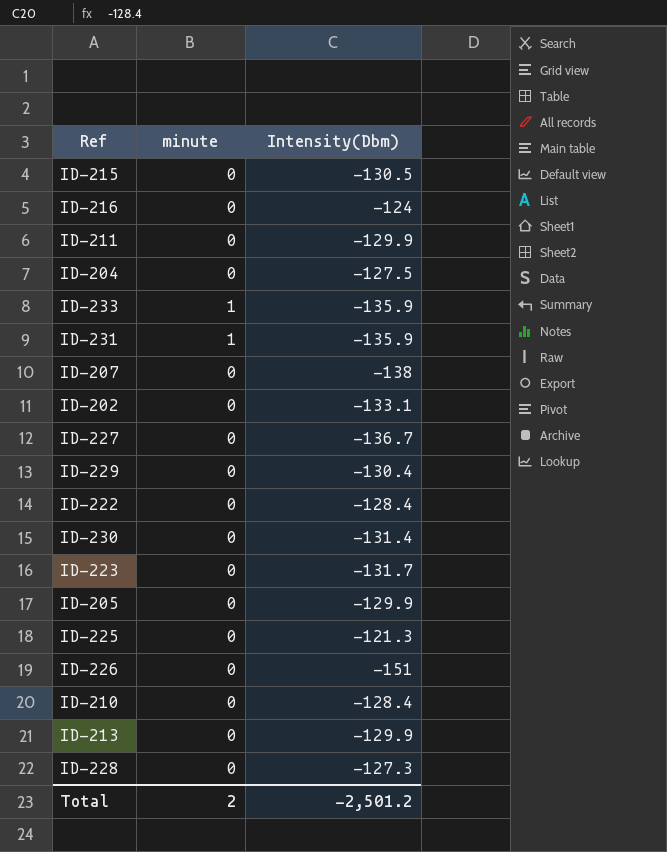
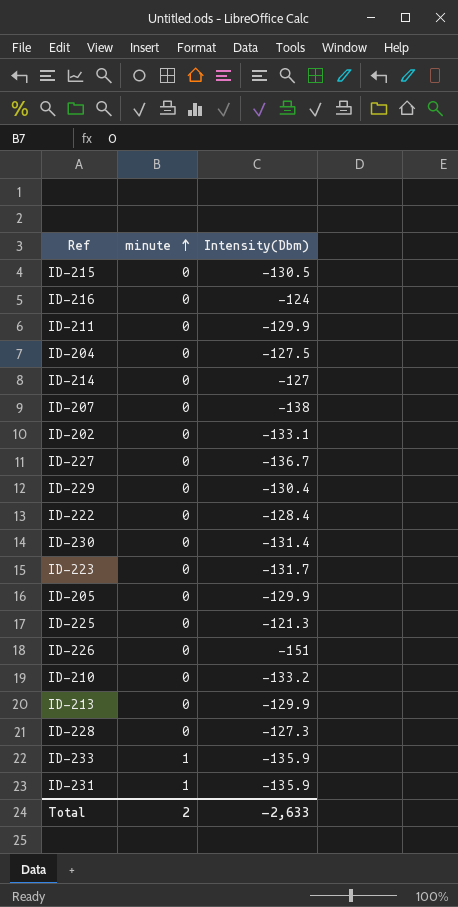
row order: none -> minute ascending
row ID-214: none -> 0 | -127
ID-210 | Intensity(Dbm): -128.4 -> -133.2
Total | Intensity(Dbm): -2,501.2 -> -2,633

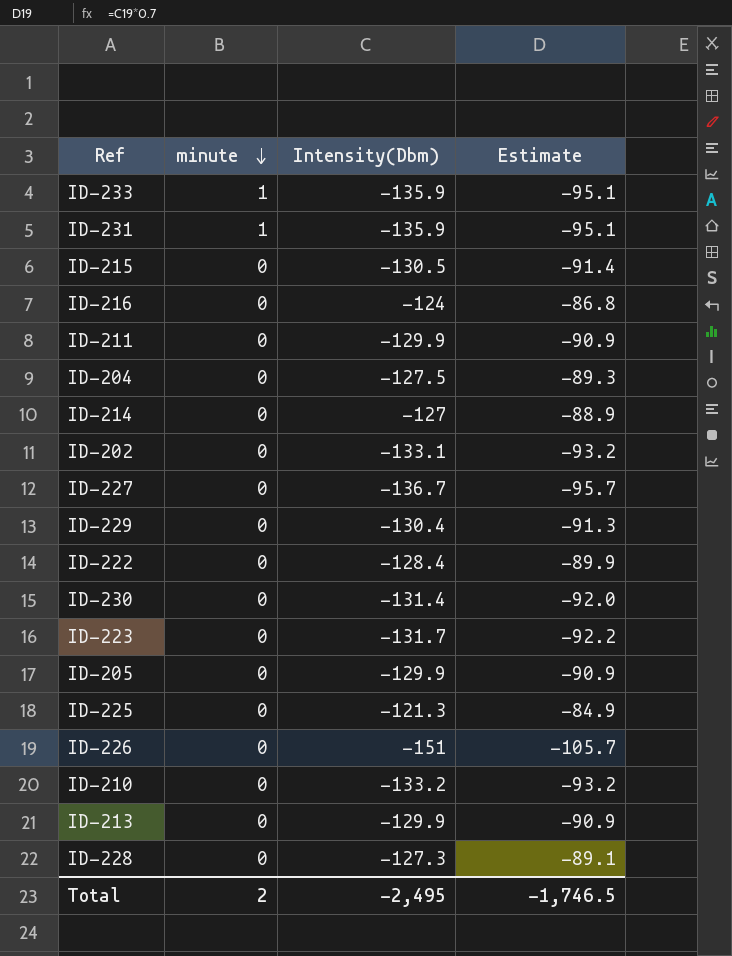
row order: minute ascending -> minute descending
column Estimate | formula: none -> [Intensity(Dbm)] * 0.7
row ID-207: 0 | -138 -> none
Total | Intensity(Dbm): -2,633 -> -2,495

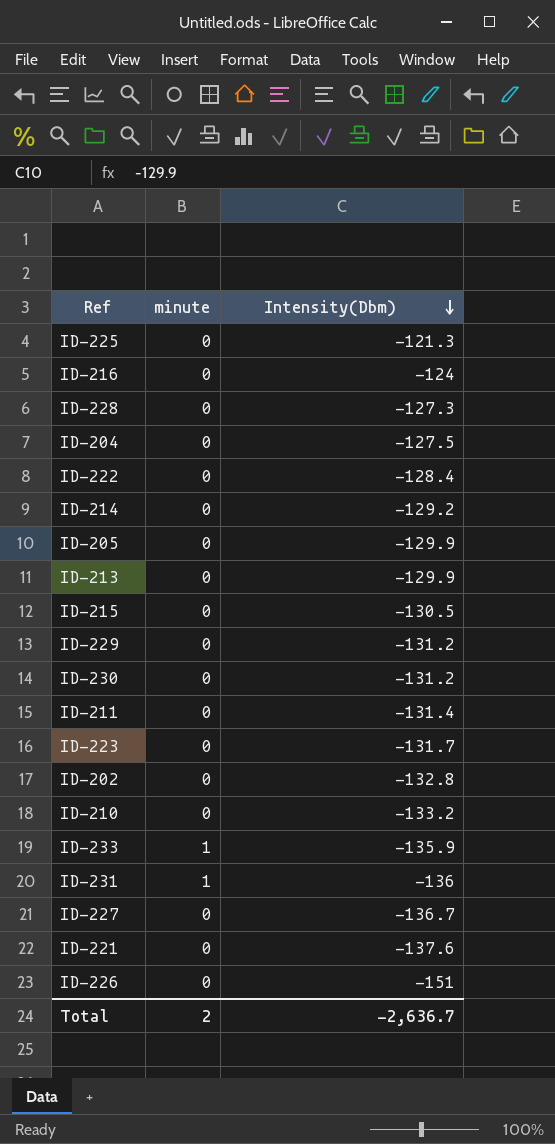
row order: minute descending -> Intensity(Dbm) descending
column Estimate | formula: [Intensity(Dbm)] * 0.7 -> none
ID-214 | Intensity(Dbm): -127 -> -129.2
ID-229 | Intensity(Dbm): -130.4 -> -131.2
ID-230 | Intensity(Dbm): -131.4 -> -131.2
ID-211 | Intensity(Dbm): -129.9 -> -131.4
ID-202 | Intensity(Dbm): -133.1 -> -132.8
ID-231 | Intensity(Dbm): -135.9 -> -136
row ID-221: none -> 0 | -137.6
Total | Intensity(Dbm): -2,495 -> -2,636.7

